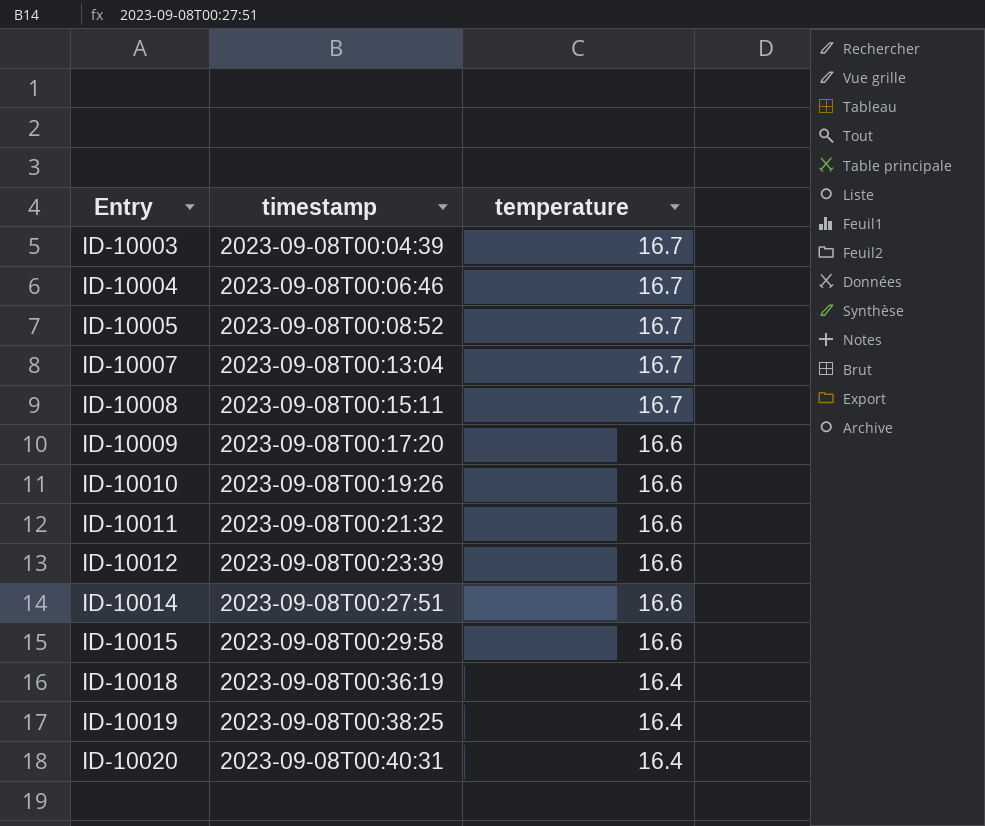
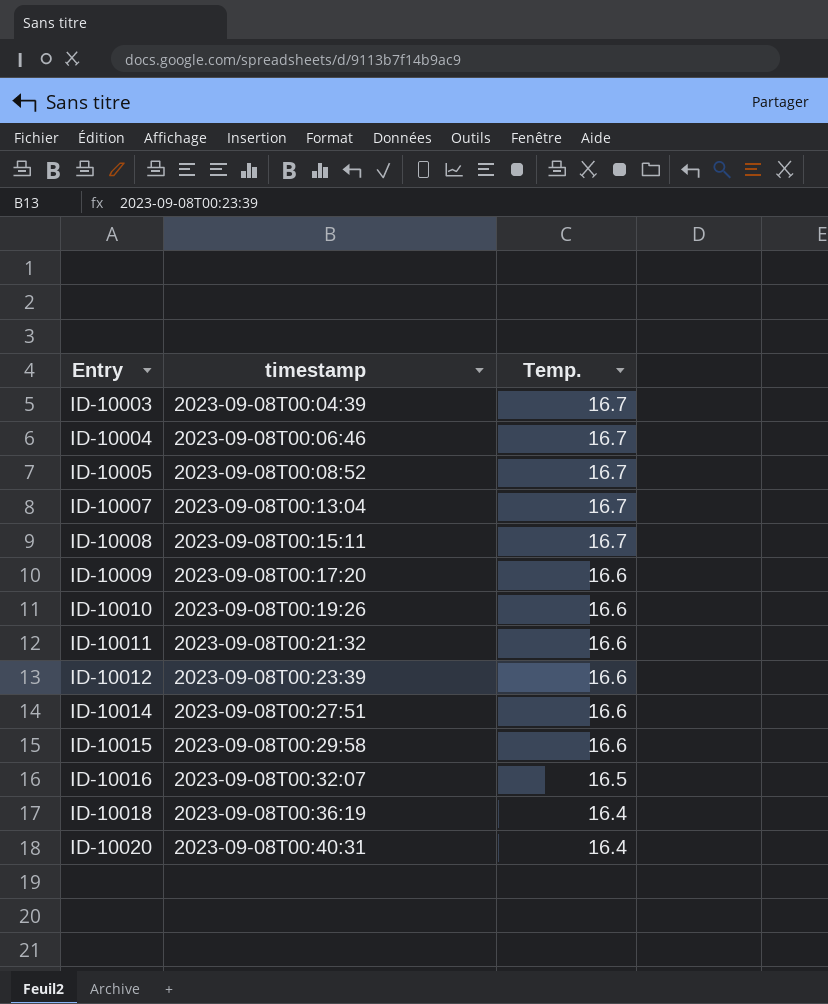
column name: temperature -> Temp.
row ID-10019: 2023-09-08T00:38:25 | 16.4 -> none
row ID-10016: none -> 2023-09-08T00:32:07 | 16.5

